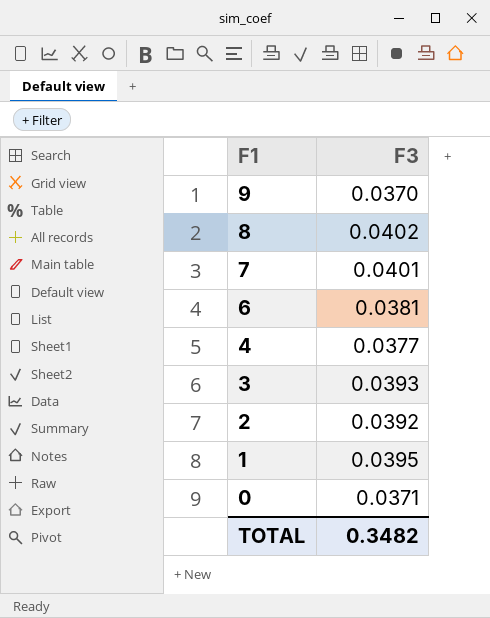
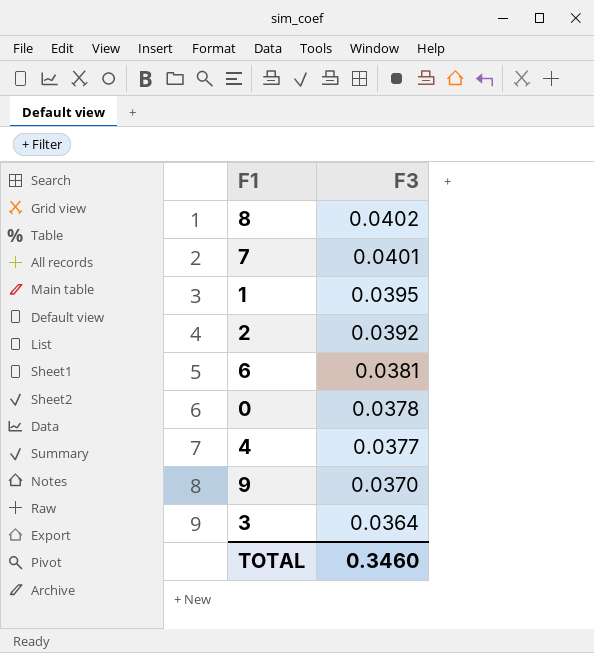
row order: F1 descending -> F3 descending
0 | F3: 0.0371 -> 0.0378
3 | F3: 0.0393 -> 0.0364
TOTAL | F3: 0.3482 -> 0.3460

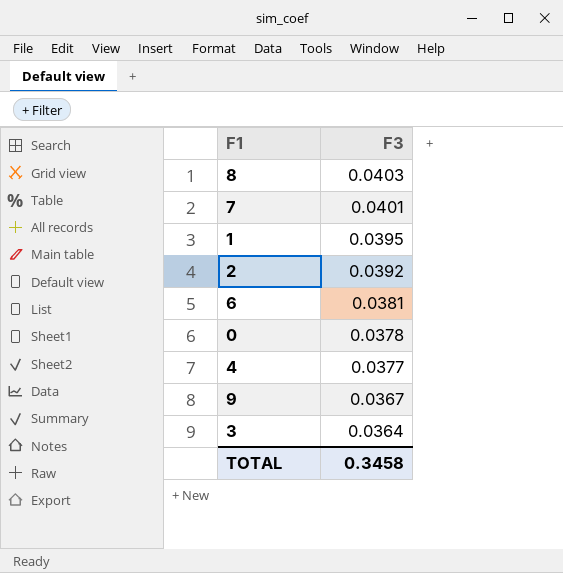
8 | F3: 0.0402 -> 0.0403
9 | F3: 0.0370 -> 0.0367
TOTAL | F3: 0.3460 -> 0.3458

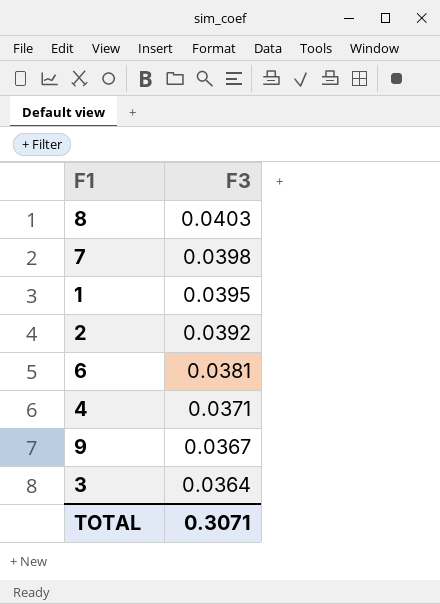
row 0: 0.0378 -> none
7 | F3: 0.0401 -> 0.0398
4 | F3: 0.0377 -> 0.0371
TOTAL | F3: 0.3458 -> 0.3071

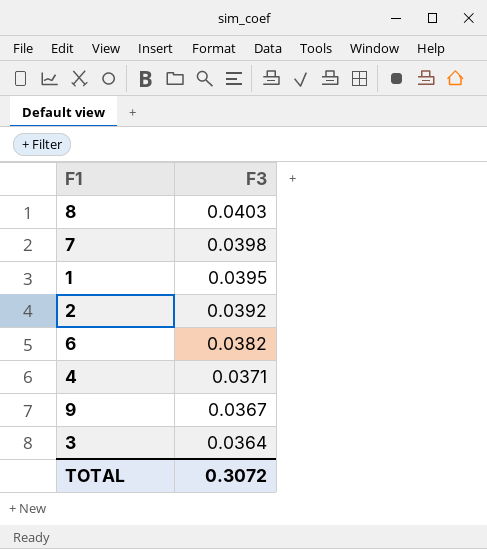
6 | F3: 0.0381 -> 0.0382
TOTAL | F3: 0.3071 -> 0.3072

